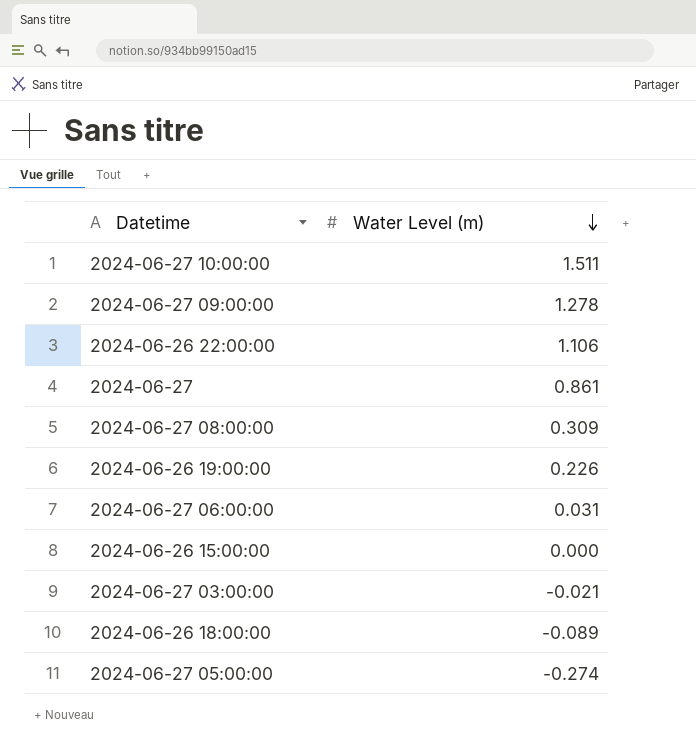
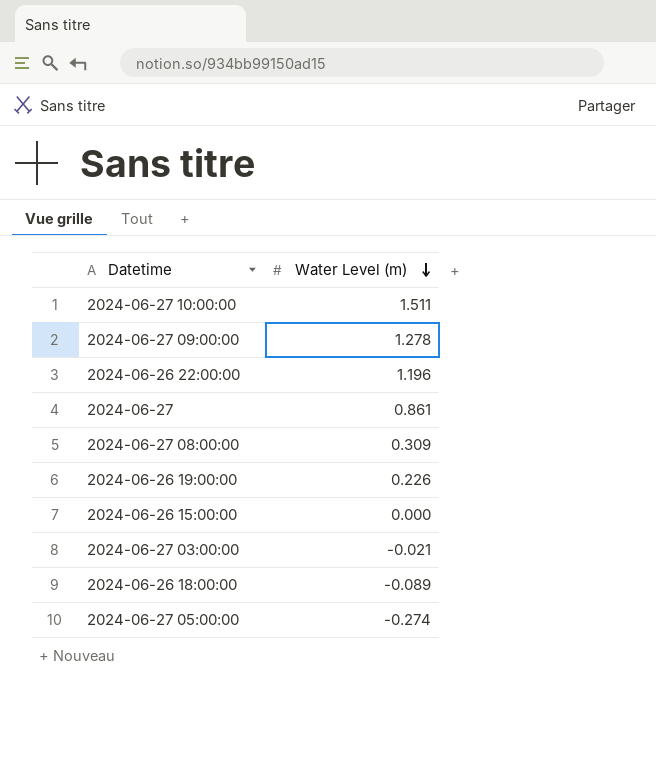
row 2024-06-27 06:00:00: 0.031 -> none
2024-06-26 22:00:00 | Water Level (m): 1.106 -> 1.196

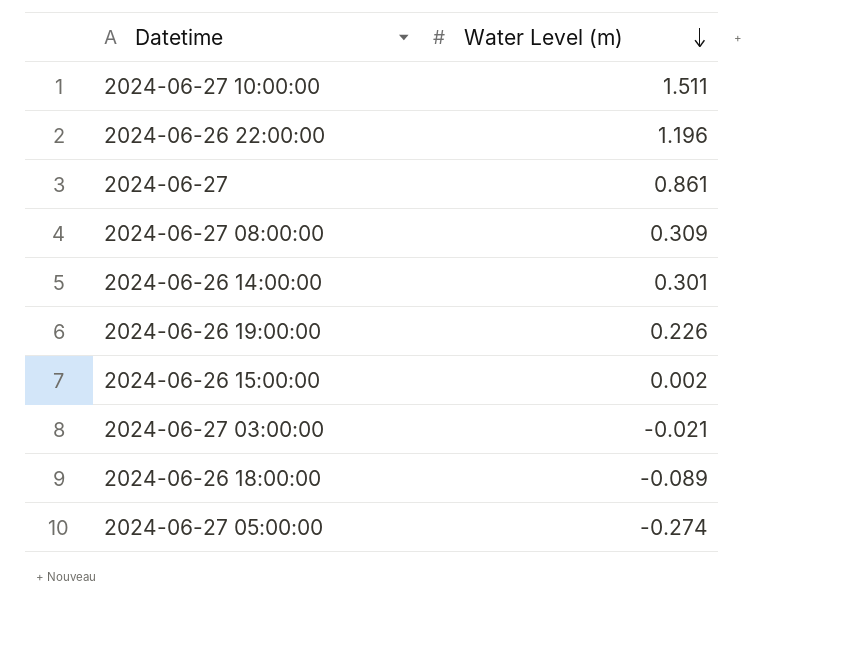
row 2024-06-27 09:00:00: 1.278 -> none
row 2024-06-26 14:00:00: none -> 0.301
2024-06-26 15:00:00 | Water Level (m): 0.000 -> 0.002

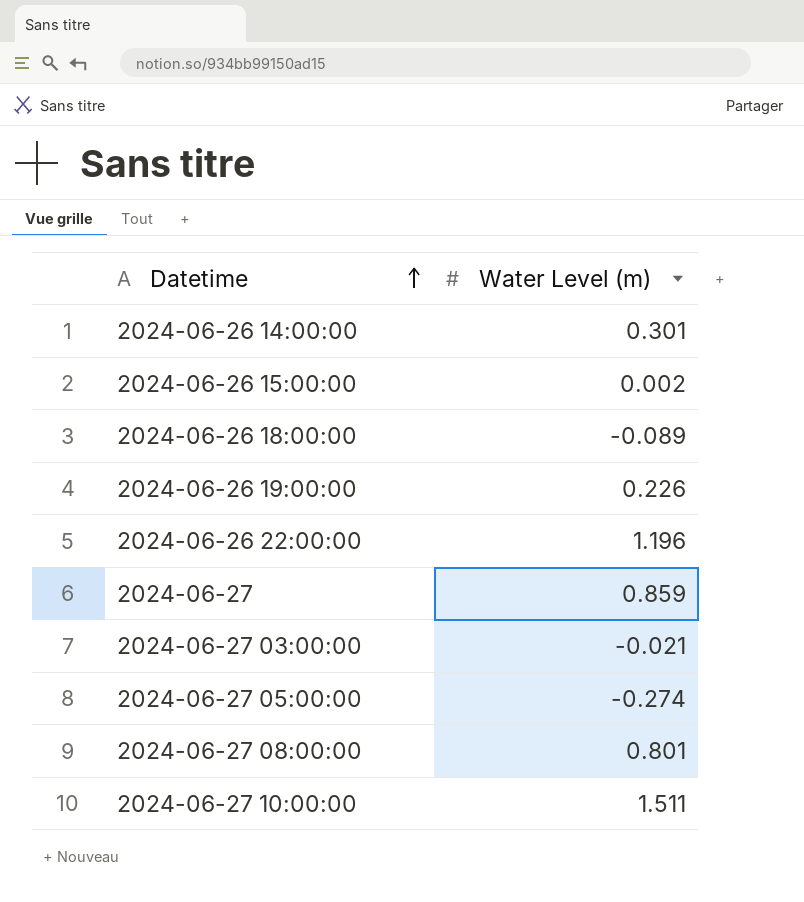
row order: Water Level (m) descending -> Datetime ascending
2024-06-27 | Water Level (m): 0.861 -> 0.859
2024-06-27 08:00:00 | Water Level (m): 0.309 -> 0.801

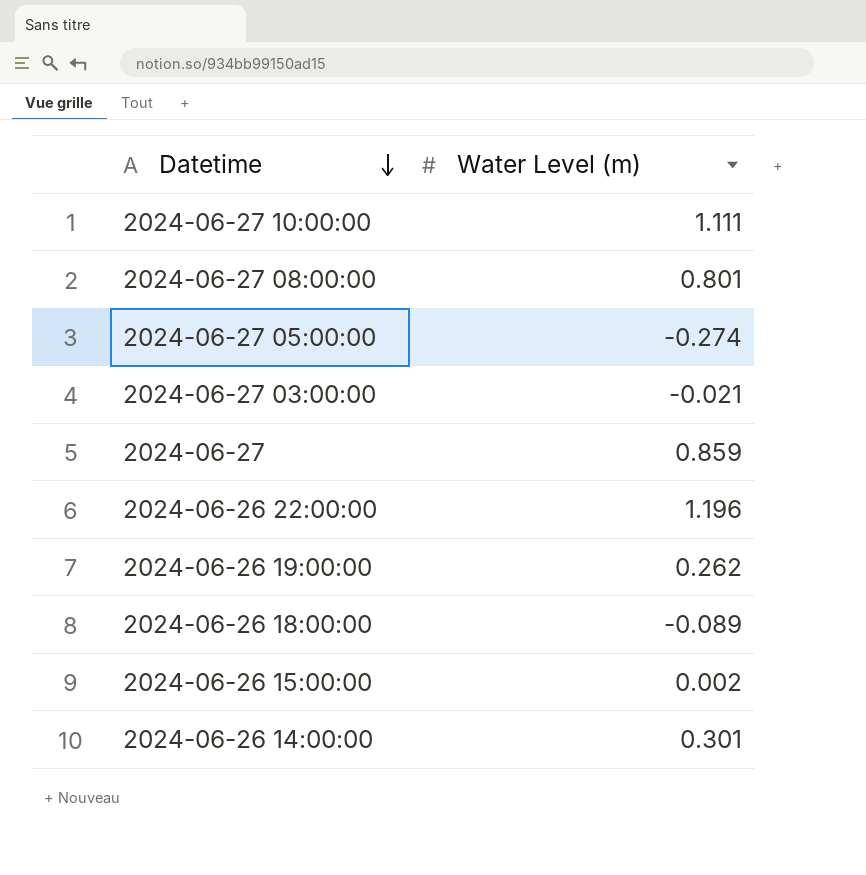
row order: Datetime ascending -> Datetime descending
2024-06-27 10:00:00 | Water Level (m): 1.511 -> 1.111
2024-06-26 19:00:00 | Water Level (m): 0.226 -> 0.262

